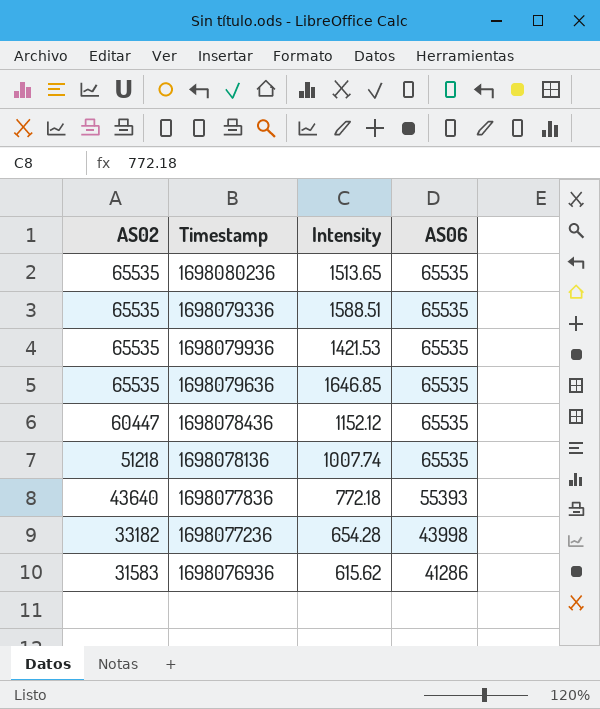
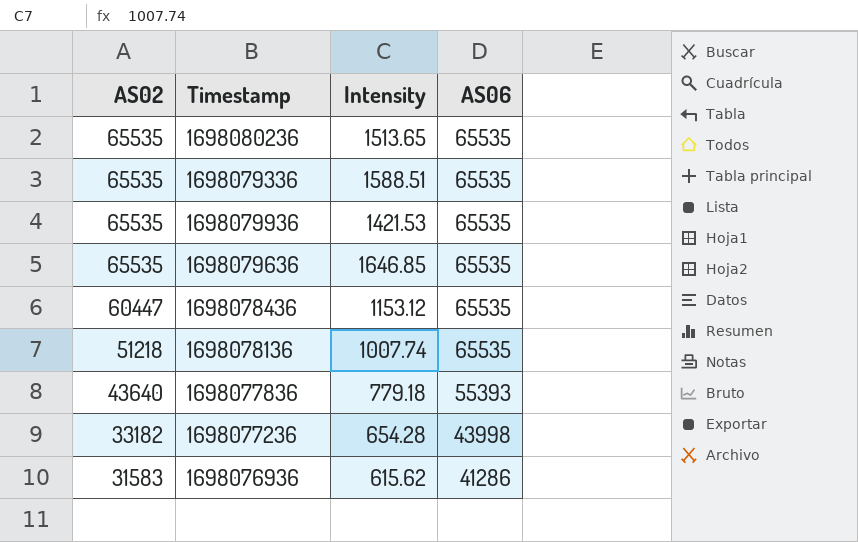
1698078436 | Intensity: 1152.12 -> 1153.12
1698077836 | Intensity: 772.18 -> 779.18

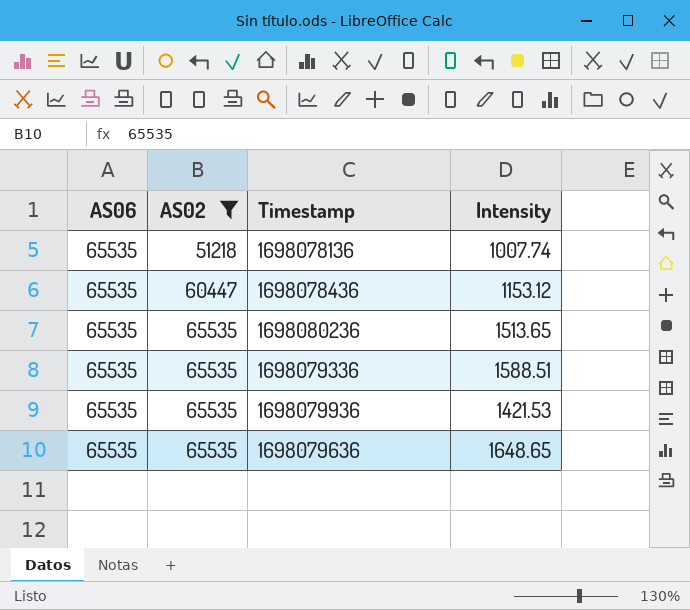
filter: none -> AS02 >= 51218
row order: AS02 descending -> AS02 ascending
column AS06 | position: 4 -> 1
1698079636 | Intensity: 1646.85 -> 1648.65

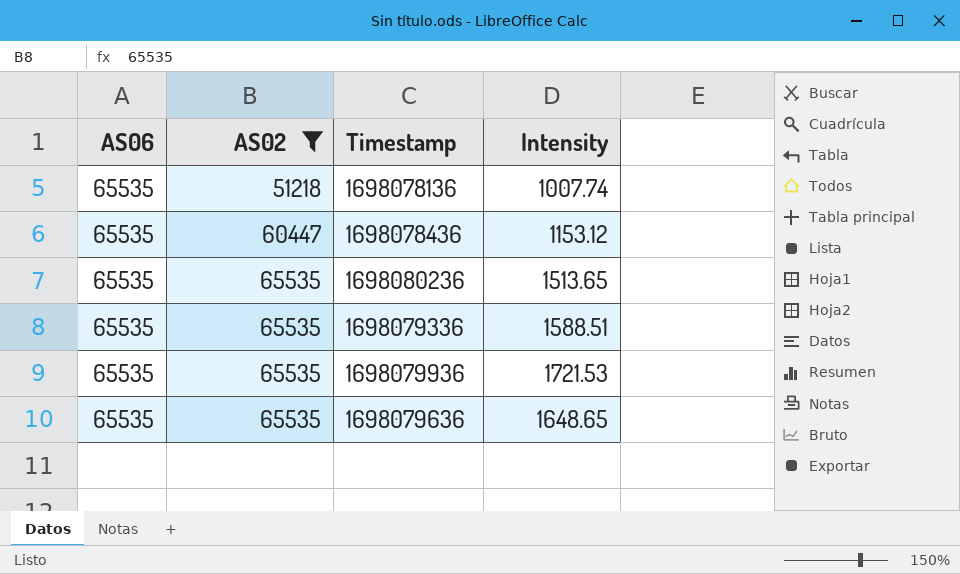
1698079936 | Intensity: 1421.53 -> 1721.53

